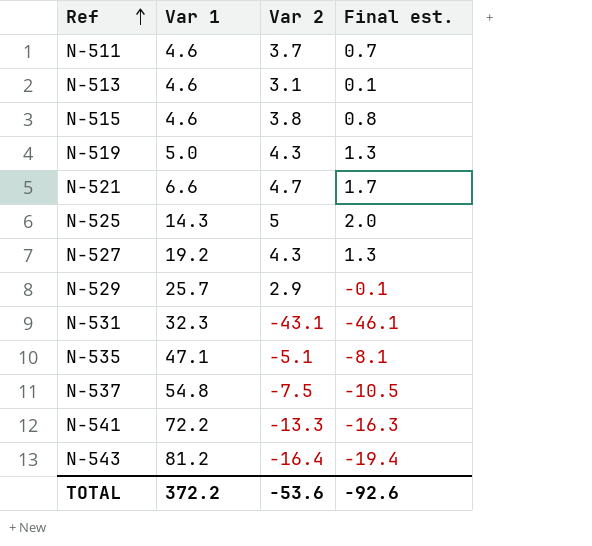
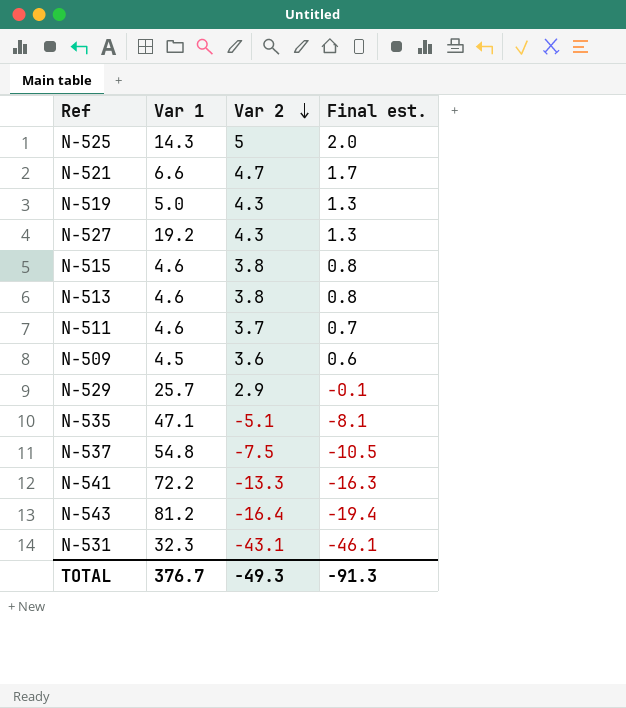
row order: Ref ascending -> Var 2 descending
N-513 | Var 2: 3.1 -> 3.8
N-513 | Final est.: 0.1 -> 0.8
row N-509: none -> 4.5 | 3.6 | 0.6
TOTAL | Var 1: 372.2 -> 376.7
TOTAL | Var 2: -53.6 -> -49.3
TOTAL | Final est.: -92.6 -> -91.3

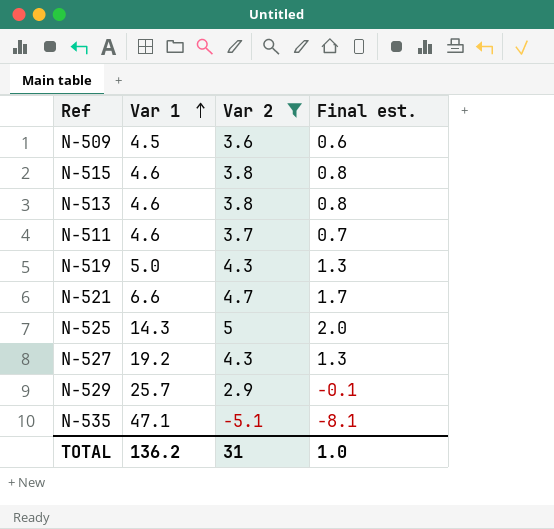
filter: none -> Var 2 >= -5.1
row order: Var 2 descending -> Var 1 ascending
TOTAL | Var 1: 376.7 -> 136.2
TOTAL | Var 2: -49.3 -> 31
TOTAL | Final est.: -91.3 -> 1.0

